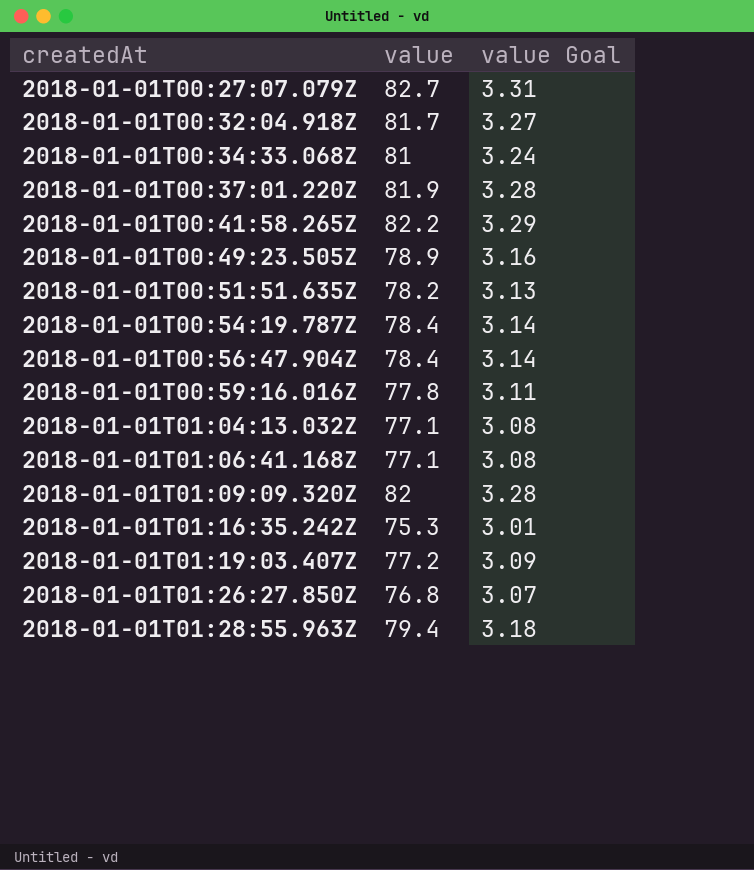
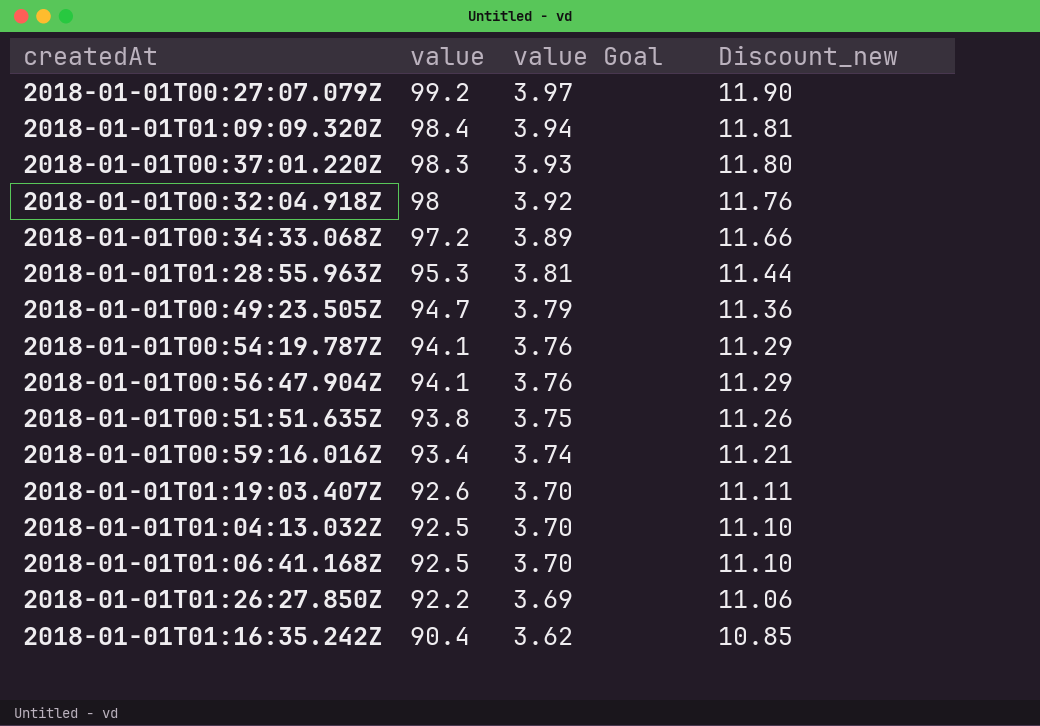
row order: createdAt ascending -> value descending
column Discount_new | formula: none -> [value] * 0.12
row 2018-01-01T00:41:58.265Z: 82.2 | 3.29 -> none
2018-01-01T00:27:07.079Z | value: 82.7 -> 99.2
2018-01-01T00:27:07.079Z | value Goal: 3.31 -> 3.97
2018-01-01T01:09:09.320Z | value: 82 -> 98.4
2018-01-01T01:09:09.320Z | value Goal: 3.28 -> 3.94
2018-01-01T00:37:01.220Z | value: 81.9 -> 98.3
2018-01-01T00:37:01.220Z | value Goal: 3.28 -> 3.93
2018-01-01T00:32:04.918Z | value: 81.7 -> 98
2018-01-01T00:32:04.918Z | value Goal: 3.27 -> 3.92
2018-01-01T00:34:33.068Z | value: 81 -> 97.2
2018-01-01T00:34:33.068Z | value Goal: 3.24 -> 3.89
2018-01-01T01:28:55.963Z | value: 79.4 -> 95.3
2018-01-01T01:28:55.963Z | value Goal: 3.18 -> 3.81
2018-01-01T00:49:23.505Z | value: 78.9 -> 94.7
2018-01-01T00:49:23.505Z | value Goal: 3.16 -> 3.79
2018-01-01T00:54:19.787Z | value: 78.4 -> 94.1
2018-01-01T00:54:19.787Z | value Goal: 3.14 -> 3.76
2018-01-01T00:56:47.904Z | value: 78.4 -> 94.1
2018-01-01T00:56:47.904Z | value Goal: 3.14 -> 3.76
2018-01-01T00:51:51.635Z | value: 78.2 -> 93.8
2018-01-01T00:51:51.635Z | value Goal: 3.13 -> 3.75
2018-01-01T00:59:16.016Z | value: 77.8 -> 93.4
2018-01-01T00:59:16.016Z | value Goal: 3.11 -> 3.74
2018-01-01T01:19:03.407Z | value: 77.2 -> 92.6
2018-01-01T01:19:03.407Z | value Goal: 3.09 -> 3.70
2018-01-01T01:04:13.032Z | value: 77.1 -> 92.5
2018-01-01T01:04:13.032Z | value Goal: 3.08 -> 3.70
2018-01-01T01:06:41.168Z | value: 77.1 -> 92.5
2018-01-01T01:06:41.168Z | value Goal: 3.08 -> 3.70
2018-01-01T01:26:27.850Z | value: 76.8 -> 92.2
2018-01-01T01:26:27.850Z | value Goal: 3.07 -> 3.69
2018-01-01T01:16:35.242Z | value: 75.3 -> 90.4
2018-01-01T01:16:35.242Z | value Goal: 3.01 -> 3.62

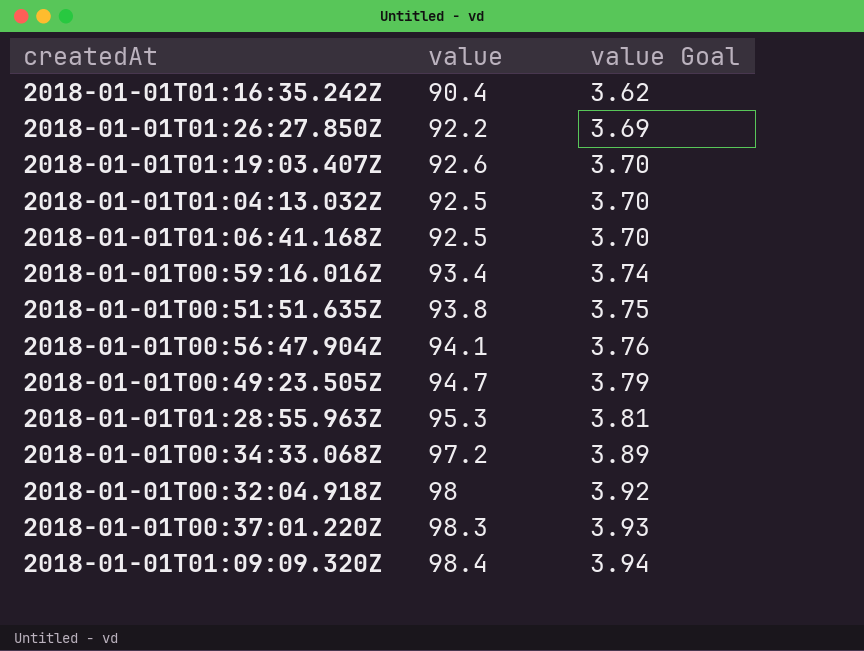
row order: value descending -> value Goal ascending
column Discount_new | formula: [value] * 0.12 -> none
row 2018-01-01T00:27:07.079Z: 99.2 | 3.97 | 11.90 -> none
row 2018-01-01T00:54:19.787Z: 94.1 | 3.76 | 11.29 -> none

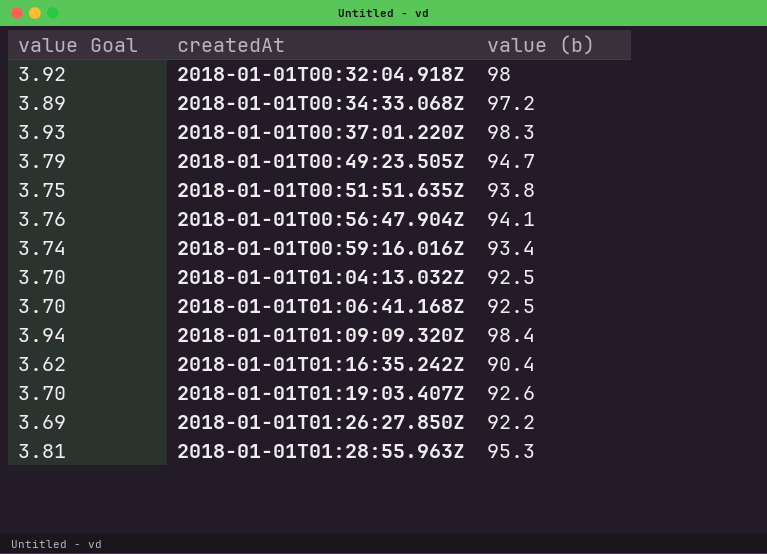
row order: value Goal ascending -> createdAt ascending
column value Goal | position: 3 -> 1
column name: value -> value (b)

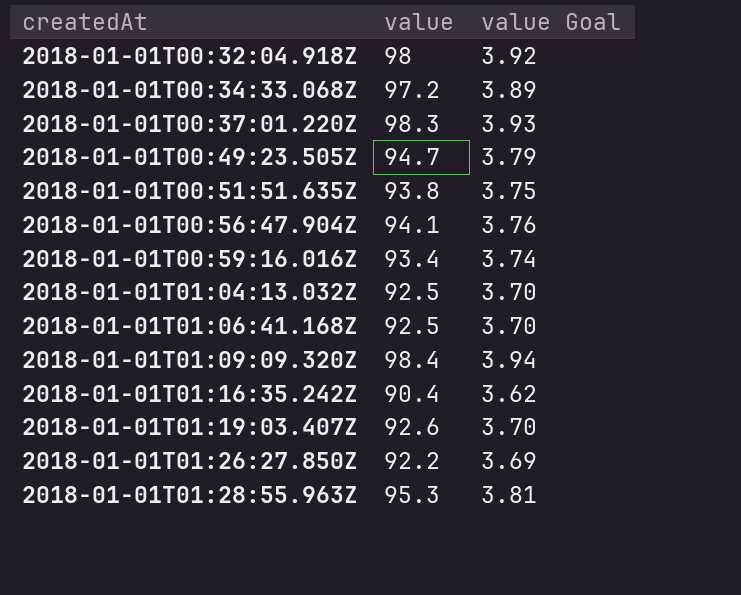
column name: value (b) -> value
column value Goal | position: 1 -> 3

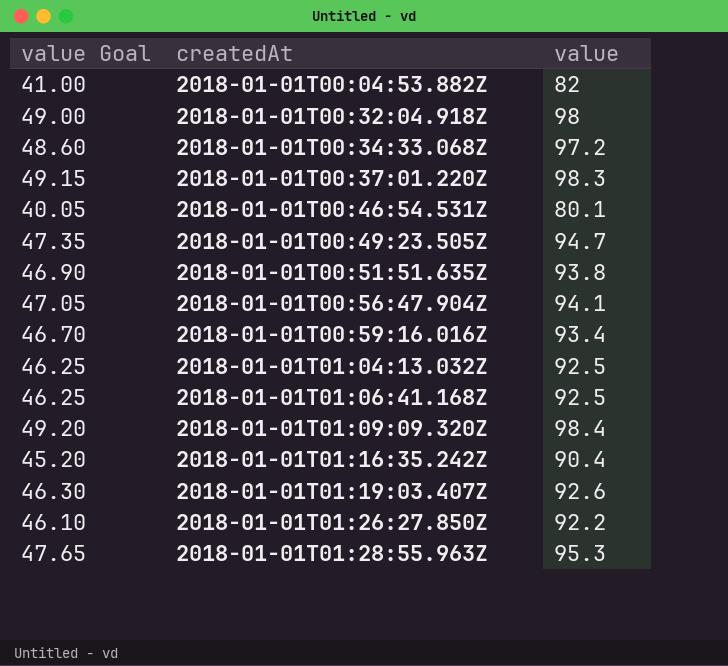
column value Goal | formula: [value] * 0.04 -> [value] * 0.5
column value Goal | position: 3 -> 1
row 2018-01-01T00:04:53.882Z: none -> 41.00 | 82
row 2018-01-01T00:46:54.531Z: none -> 40.05 | 80.1

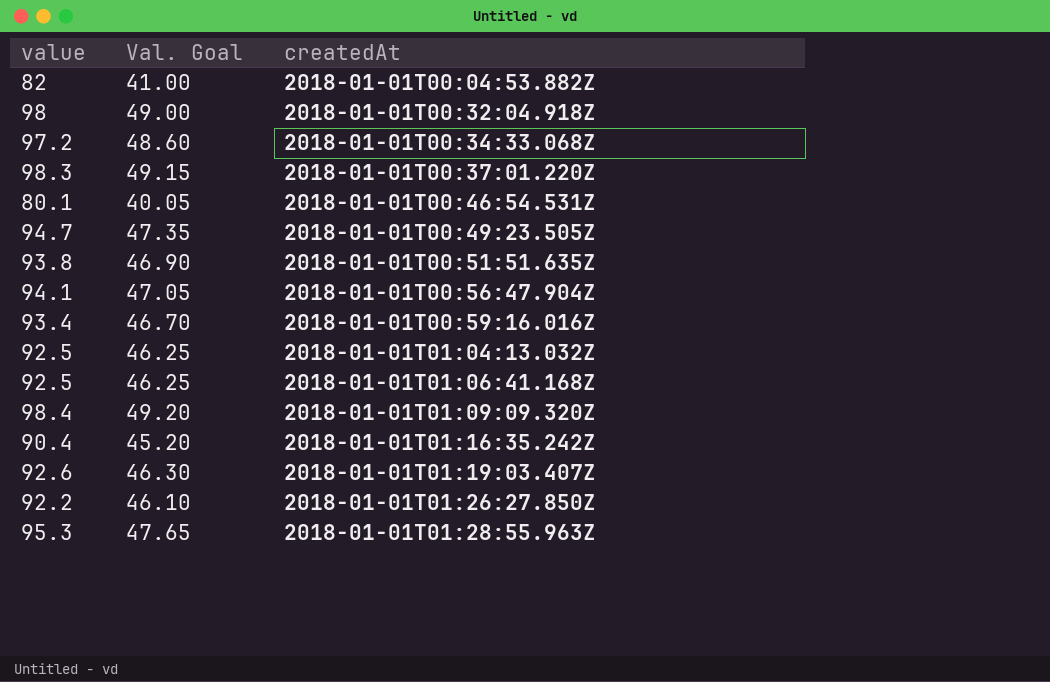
column value | position: 3 -> 1
column name: value Goal -> Val. Goal

